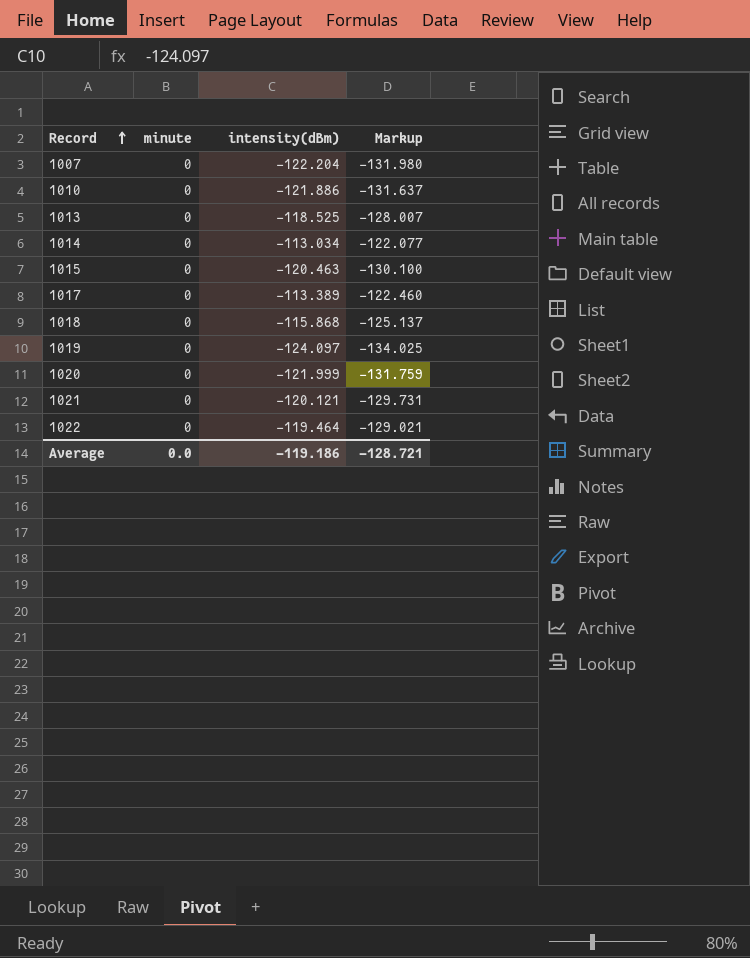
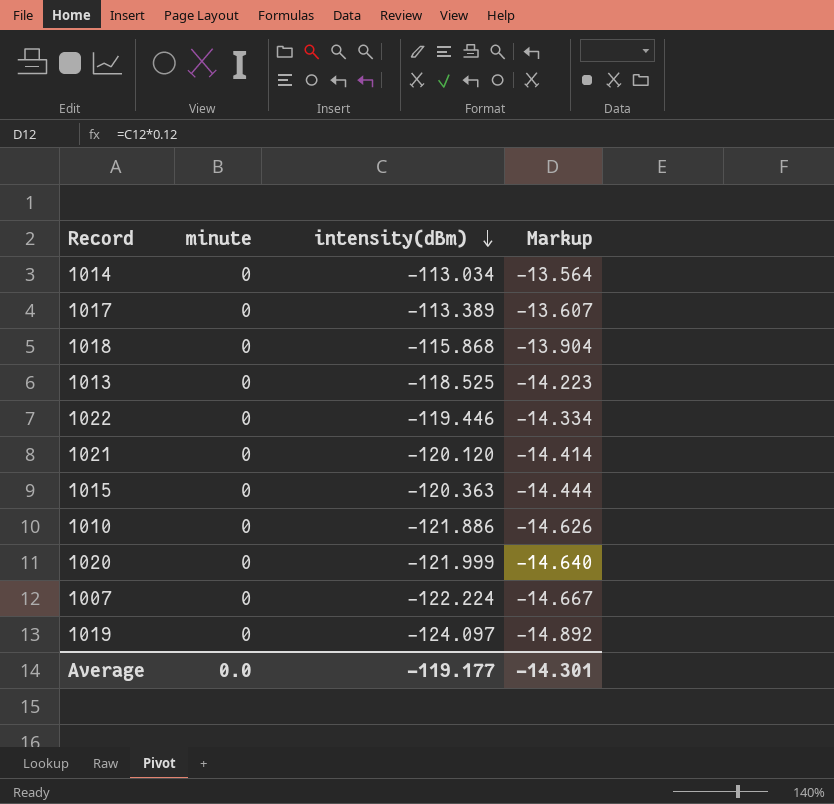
row order: Record ascending -> intensity(dBm) descending
column Markup | formula: [intensity(dBm)] * 1.08 -> [intensity(dBm)] * 0.12
1022 | intensity(dBm): -119.464 -> -119.446
1021 | intensity(dBm): -120.121 -> -120.120
1015 | intensity(dBm): -120.463 -> -120.363
1007 | intensity(dBm): -122.204 -> -122.224
Average | intensity(dBm): -119.186 -> -119.177
Average | Markup: -128.721 -> -14.301

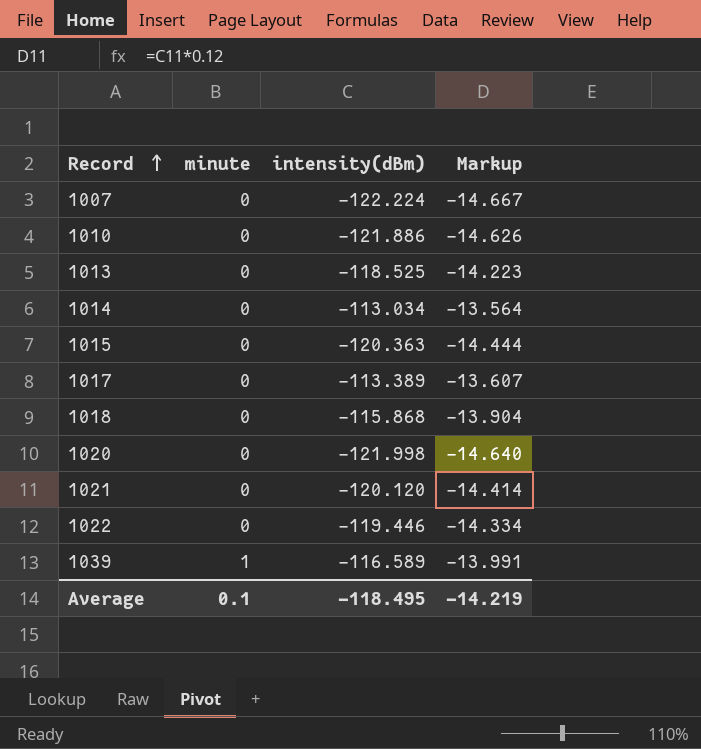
row order: intensity(dBm) descending -> Record ascending
row 1019: 0 | -124.097 | -14.892 -> none
1020 | intensity(dBm): -121.999 -> -121.998
row 1039: none -> 1 | -116.589 | -13.991
Average | minute: 0.0 -> 0.1
Average | intensity(dBm): -119.177 -> -118.495
Average | Markup: -14.301 -> -14.219

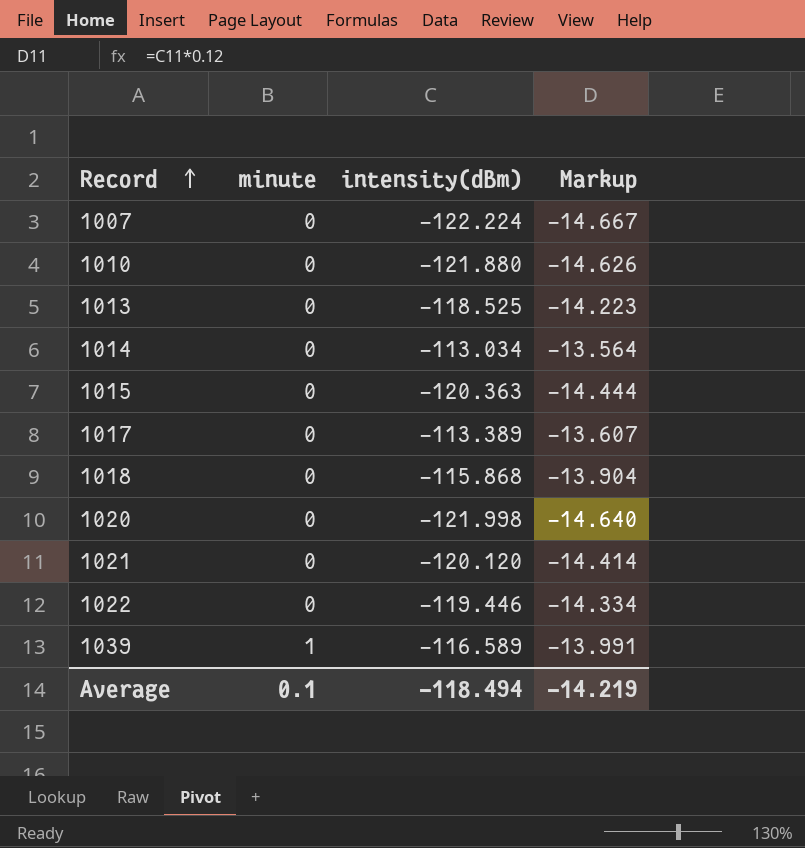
1010 | intensity(dBm): -121.886 -> -121.880
Average | intensity(dBm): -118.495 -> -118.494

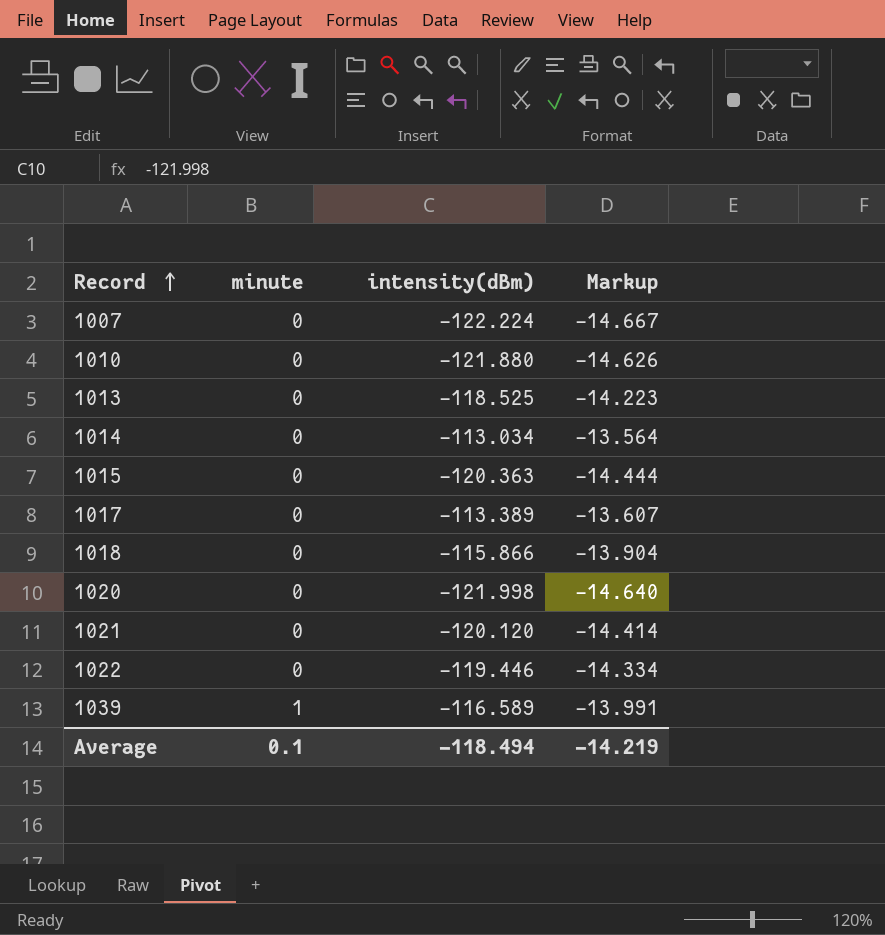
1018 | intensity(dBm): -115.868 -> -115.866

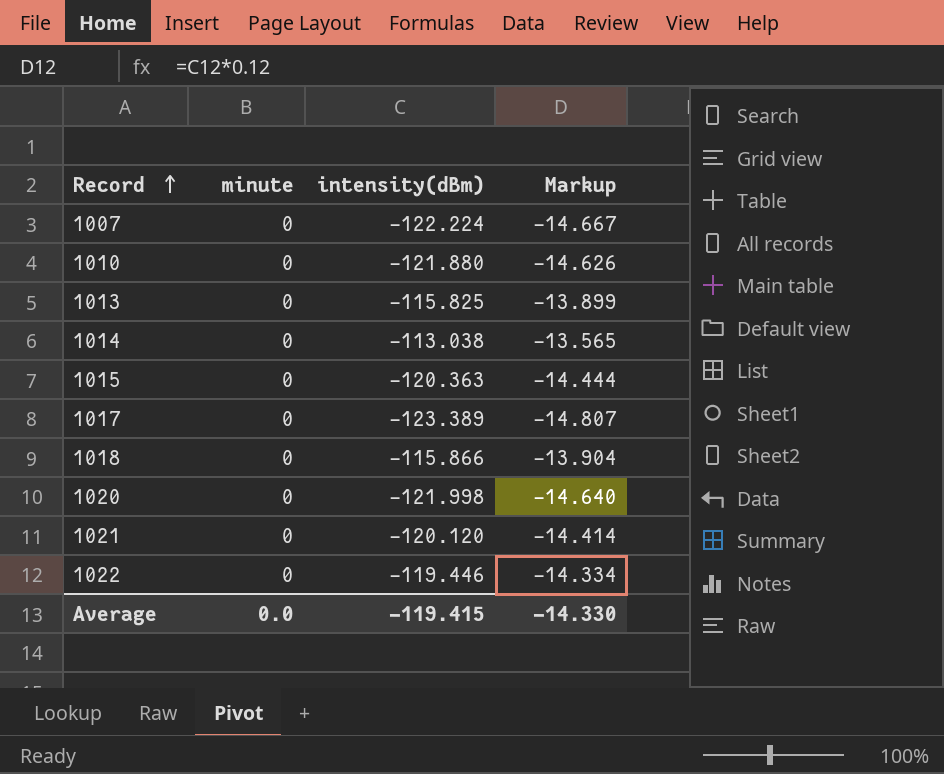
row 1039: 1 | -116.589 | -13.991 -> none
1013 | intensity(dBm): -118.525 -> -115.825
1013 | Markup: -14.223 -> -13.899
1014 | intensity(dBm): -113.034 -> -113.038
1014 | Markup: -13.564 -> -13.565
1017 | intensity(dBm): -113.389 -> -123.389
1017 | Markup: -13.607 -> -14.807
Average | minute: 0.1 -> 0.0
Average | intensity(dBm): -118.494 -> -119.415
Average | Markup: -14.219 -> -14.330

